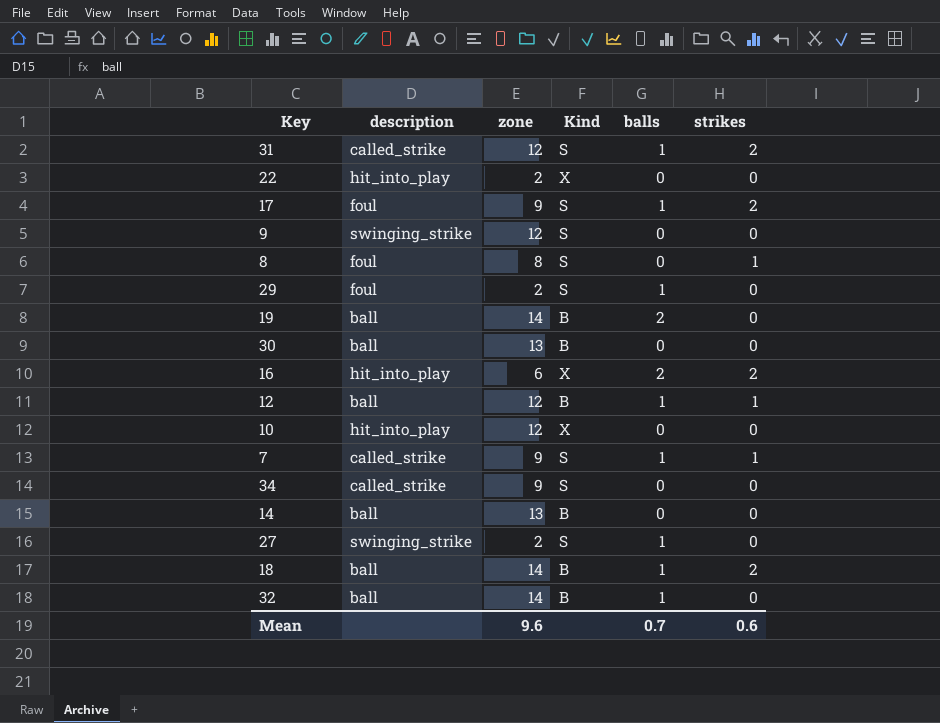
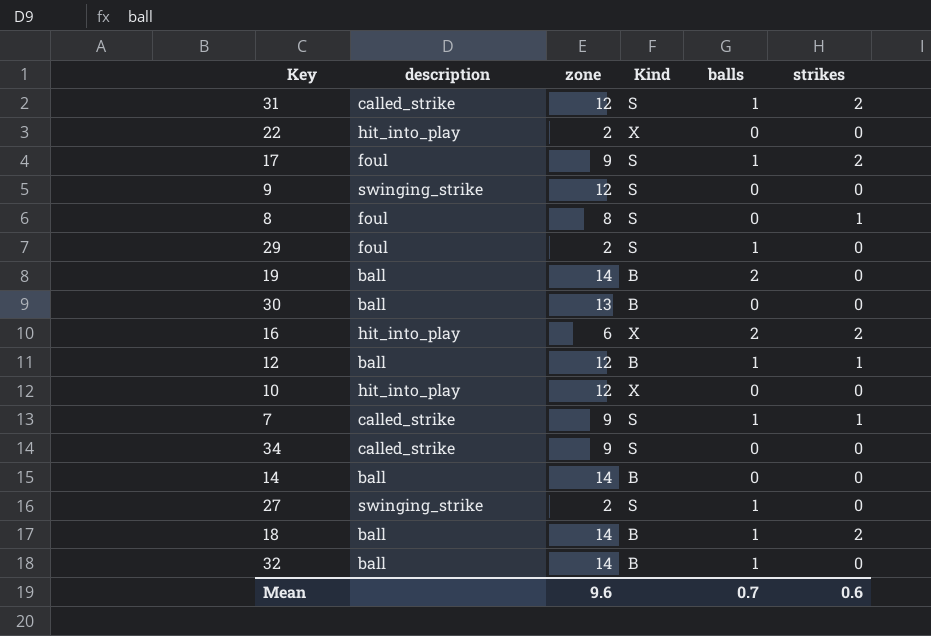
14 | zone: 13 -> 14

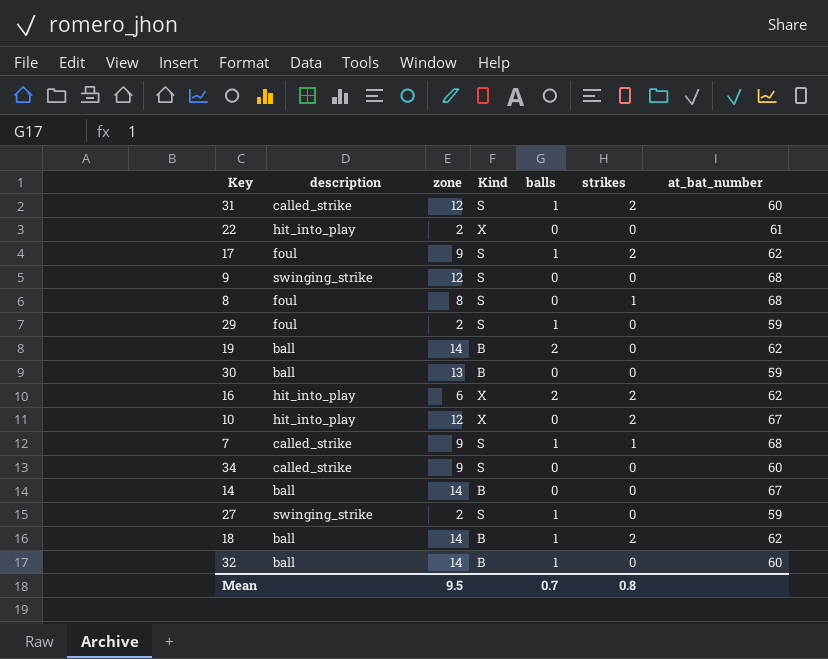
column at_bat_number | position: none -> 7
row 12: ball | 12 | B | 1 | 1 -> none
10 | strikes: 0 -> 2
Mean | zone: 9.6 -> 9.5
Mean | strikes: 0.6 -> 0.8

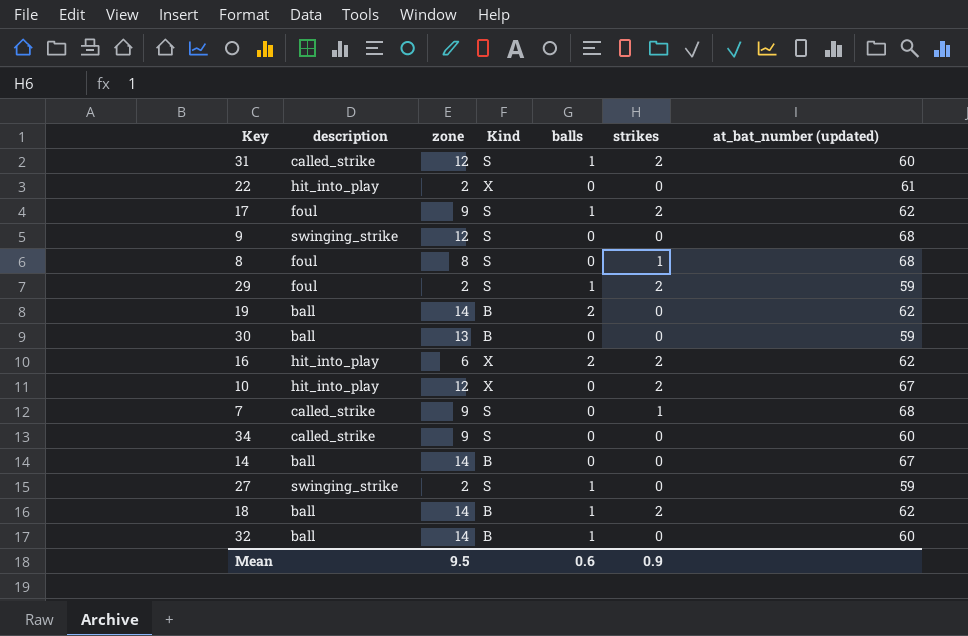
column name: at_bat_number -> at_bat_number (updated)
29 | strikes: 0 -> 2
7 | balls: 1 -> 0
Mean | balls: 0.7 -> 0.6
Mean | strikes: 0.8 -> 0.9

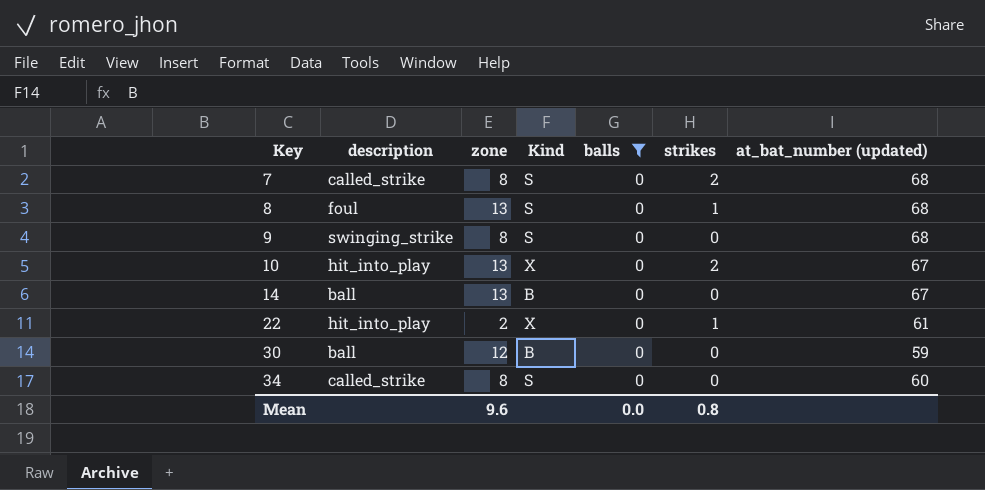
filter: none -> balls = 0
row order: none -> Key ascending
7 | zone: 9 -> 8
7 | strikes: 1 -> 2
8 | zone: 8 -> 13
9 | zone: 12 -> 8
10 | zone: 12 -> 13
14 | zone: 14 -> 13
22 | strikes: 0 -> 1
30 | zone: 13 -> 12
34 | zone: 9 -> 8
Mean | zone: 9.5 -> 9.6
Mean | balls: 0.6 -> 0.0
Mean | strikes: 0.9 -> 0.8

